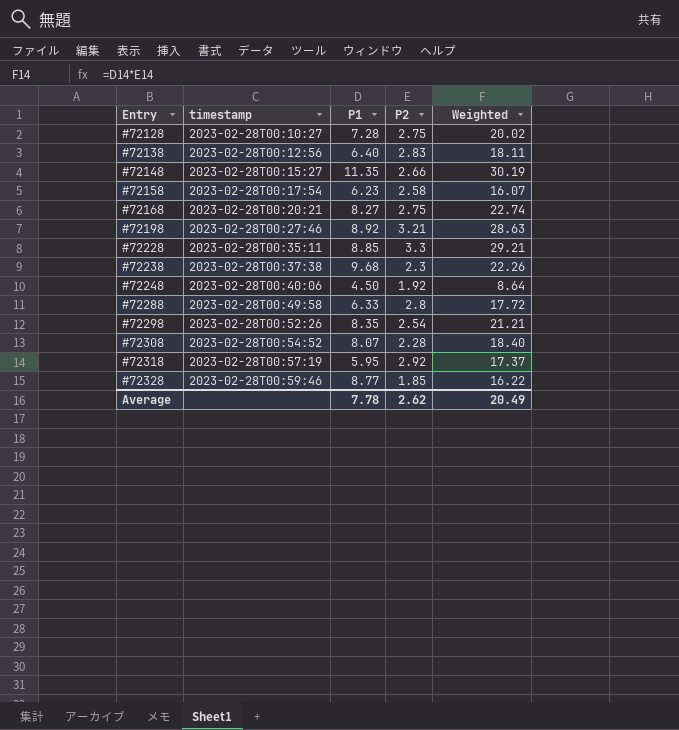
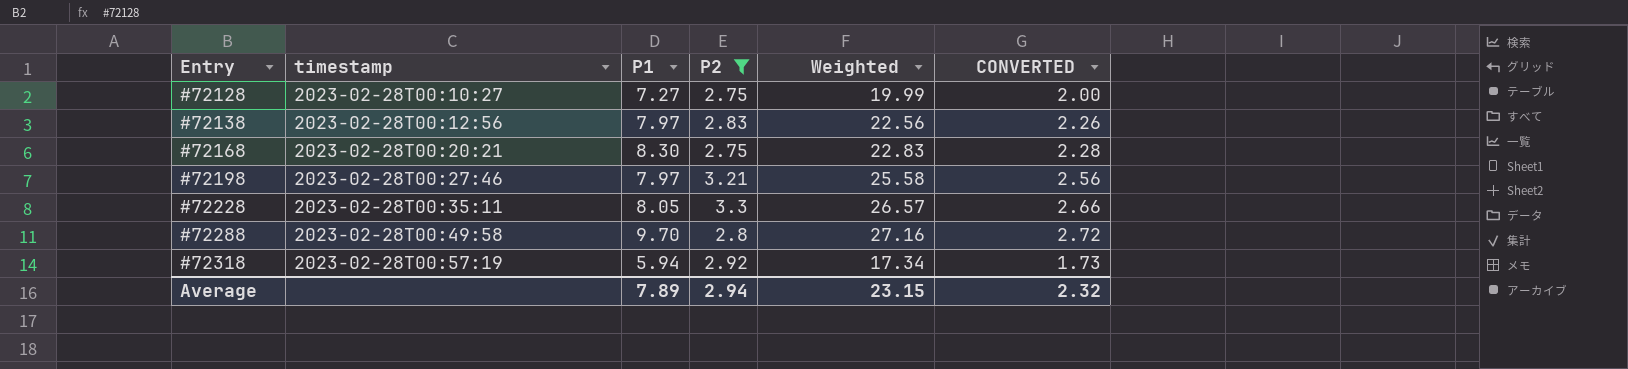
filter: none -> P2 >= 2.75
column CONVERTED | formula: none -> [Weighted] * 0.1
#72128 | P1: 7.28 -> 7.27
#72128 | Weighted: 20.02 -> 19.99
#72138 | P1: 6.40 -> 7.97
#72138 | Weighted: 18.11 -> 22.56
#72168 | P1: 8.27 -> 8.30
#72168 | Weighted: 22.74 -> 22.83
#72198 | P1: 8.92 -> 7.97
#72198 | Weighted: 28.63 -> 25.58
#72228 | P1: 8.85 -> 8.05
#72228 | Weighted: 29.21 -> 26.57
#72288 | P1: 6.33 -> 9.70
#72288 | Weighted: 17.72 -> 27.16
#72318 | P1: 5.95 -> 5.94
#72318 | Weighted: 17.37 -> 17.34
Average | P1: 7.78 -> 7.89
Average | P2: 2.62 -> 2.94
Average | Weighted: 20.49 -> 23.15

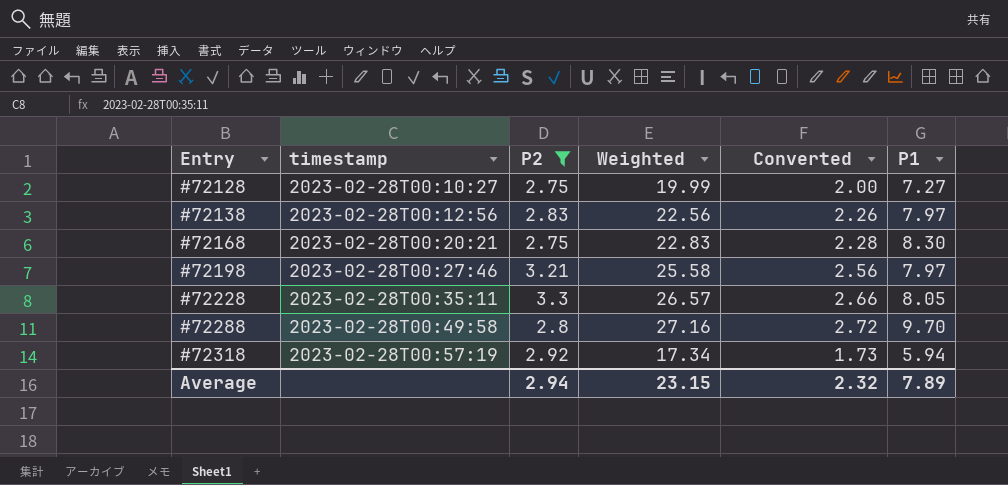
column name: CONVERTED -> Converted
column P1 | position: 3 -> 6

